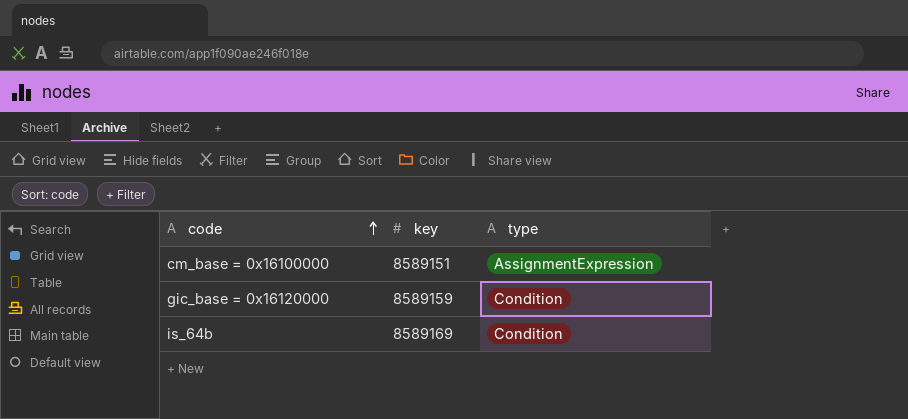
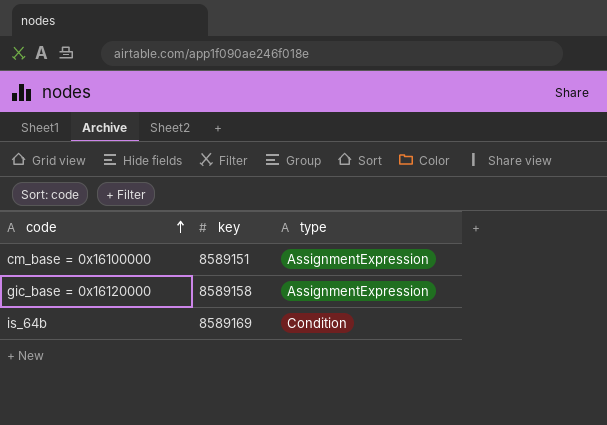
gic_base = 0x16120000 | key: 8589159 -> 8589158
gic_base = 0x16120000 | type: Condition -> AssignmentExpression

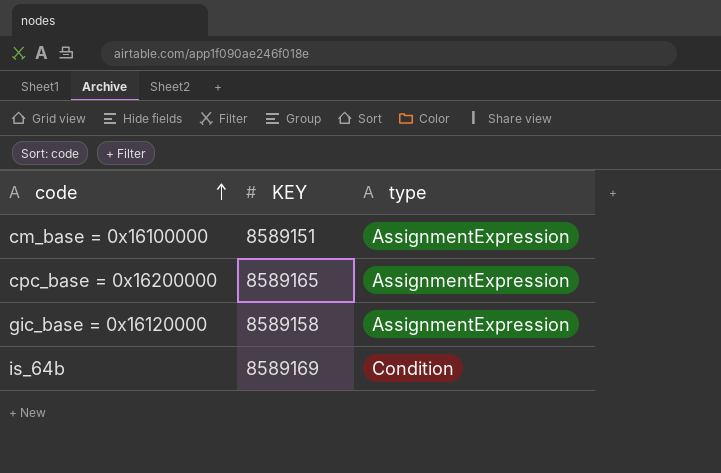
column name: key -> KEY
row cpc_base = 0x16200000: none -> 8589165 | AssignmentExpression

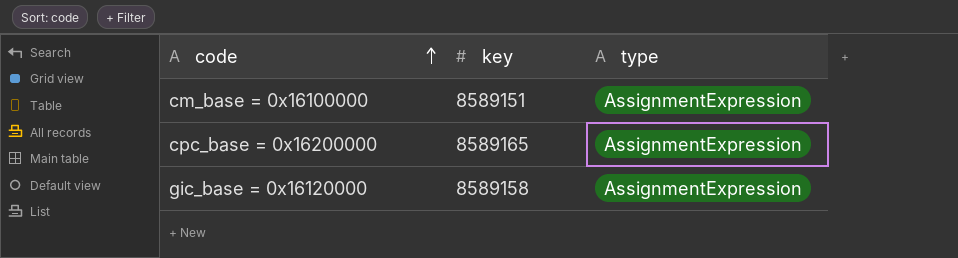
column name: KEY -> key
row is_64b: 8589169 | Condition -> none

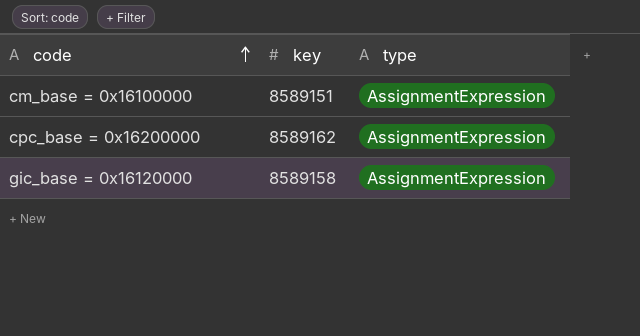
cpc_base = 0x16200000 | key: 8589165 -> 8589162

